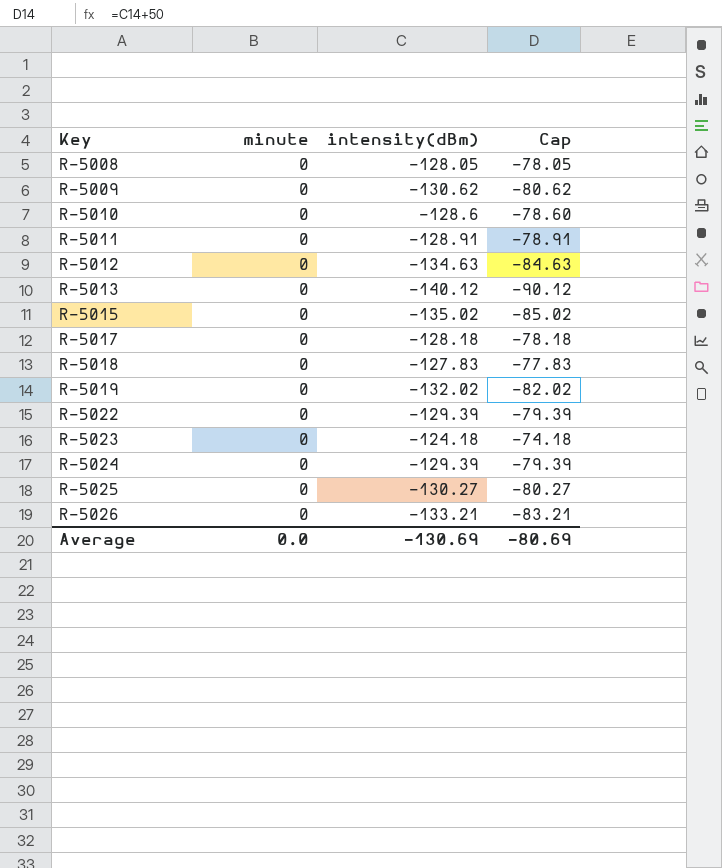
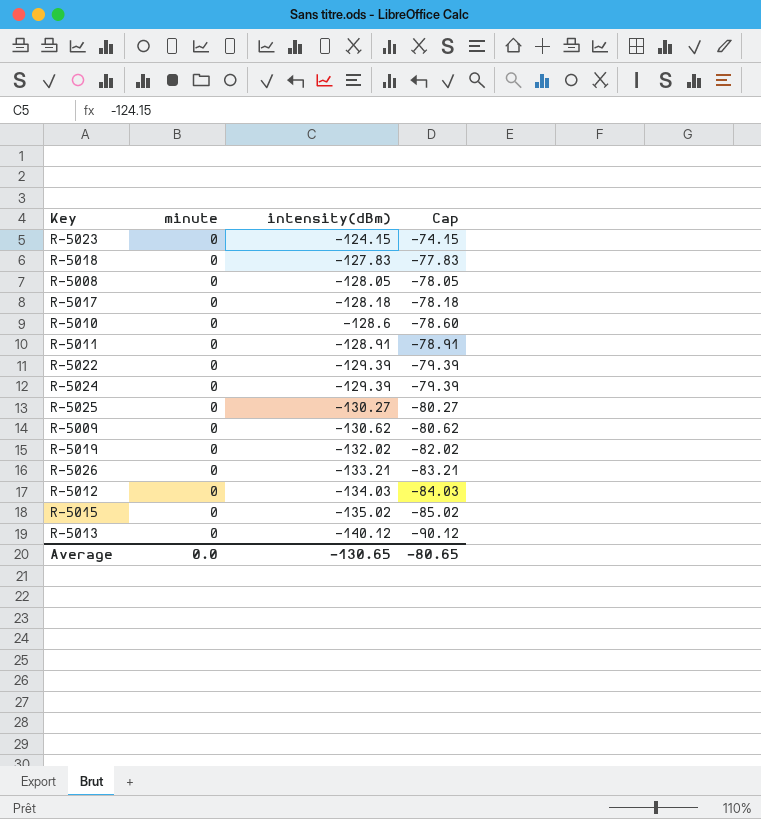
row order: Key ascending -> intensity(dBm) descending
R-5023 | intensity(dBm): -124.18 -> -124.15
R-5023 | Cap: -74.18 -> -74.15
R-5012 | intensity(dBm): -134.63 -> -134.03
R-5012 | Cap: -84.63 -> -84.03
Average | intensity(dBm): -130.69 -> -130.65
Average | Cap: -80.69 -> -80.65

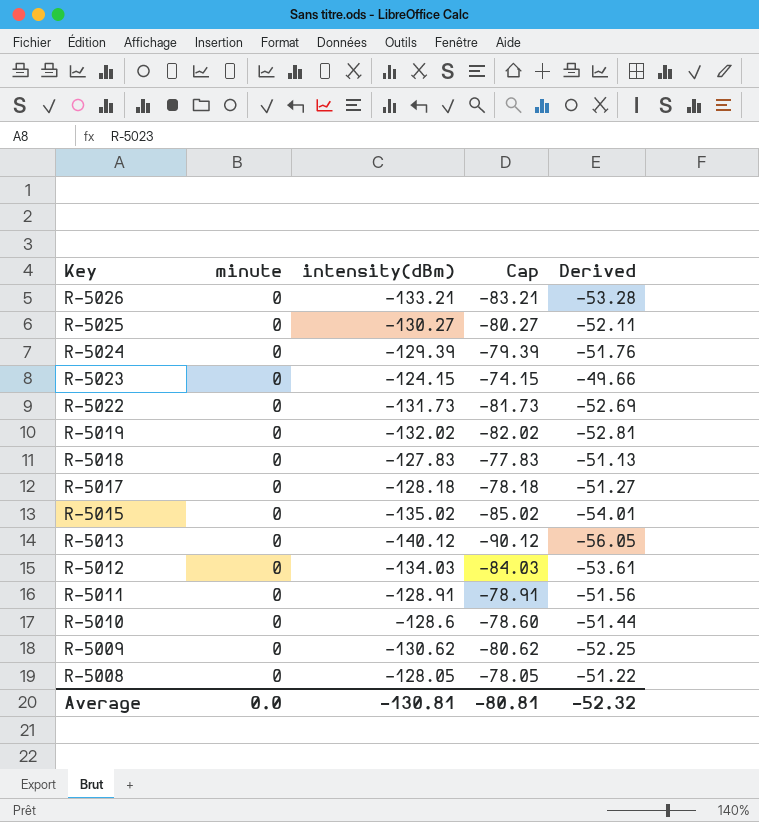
row order: intensity(dBm) descending -> Key descending
column Derived | formula: none -> [intensity(dBm)] * 0.4
R-5022 | intensity(dBm): -129.39 -> -131.73
R-5022 | Cap: -79.39 -> -81.73
Average | intensity(dBm): -130.65 -> -130.81
Average | Cap: -80.65 -> -80.81

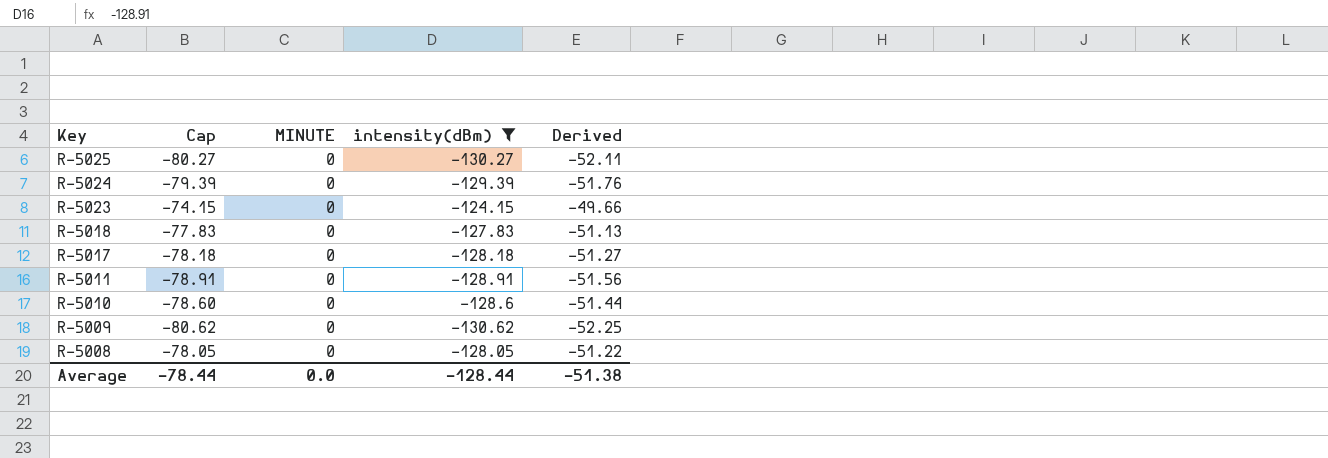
filter: none -> intensity(dBm) >= -130.62
column Cap | position: 4 -> 2
column name: minute -> MINUTE
Average | Cap: -80.81 -> -78.44
Average | intensity(dBm): -130.81 -> -128.44
Average | Derived: -52.32 -> -51.38

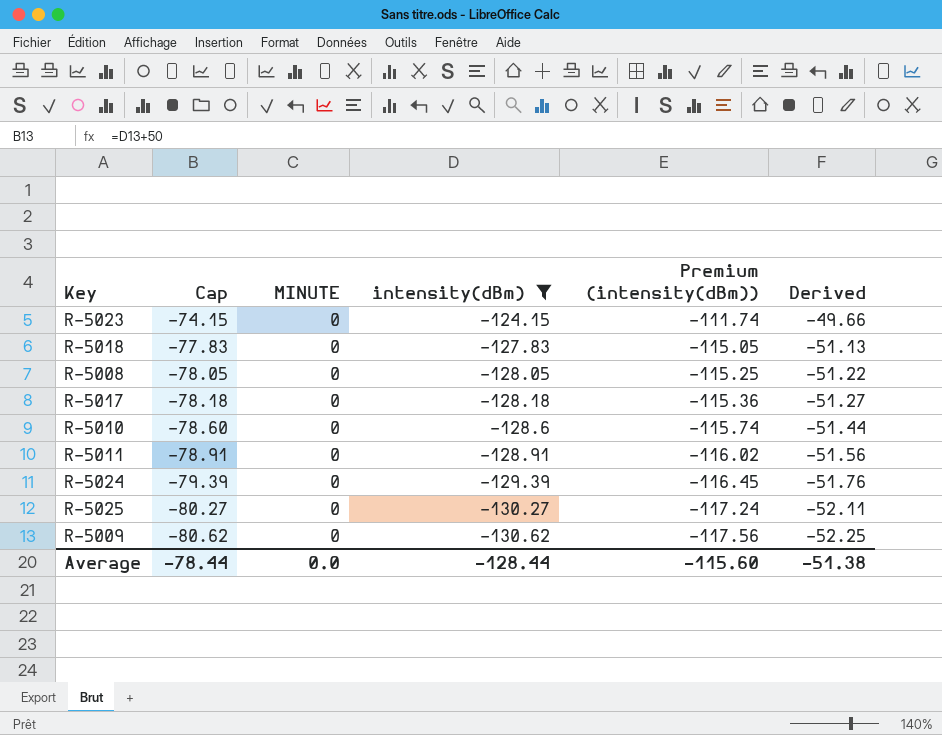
row order: Key descending -> Cap descending
column Premium (intensity(dBm)) | formula: none -> [intensity(dBm)] * 0.9

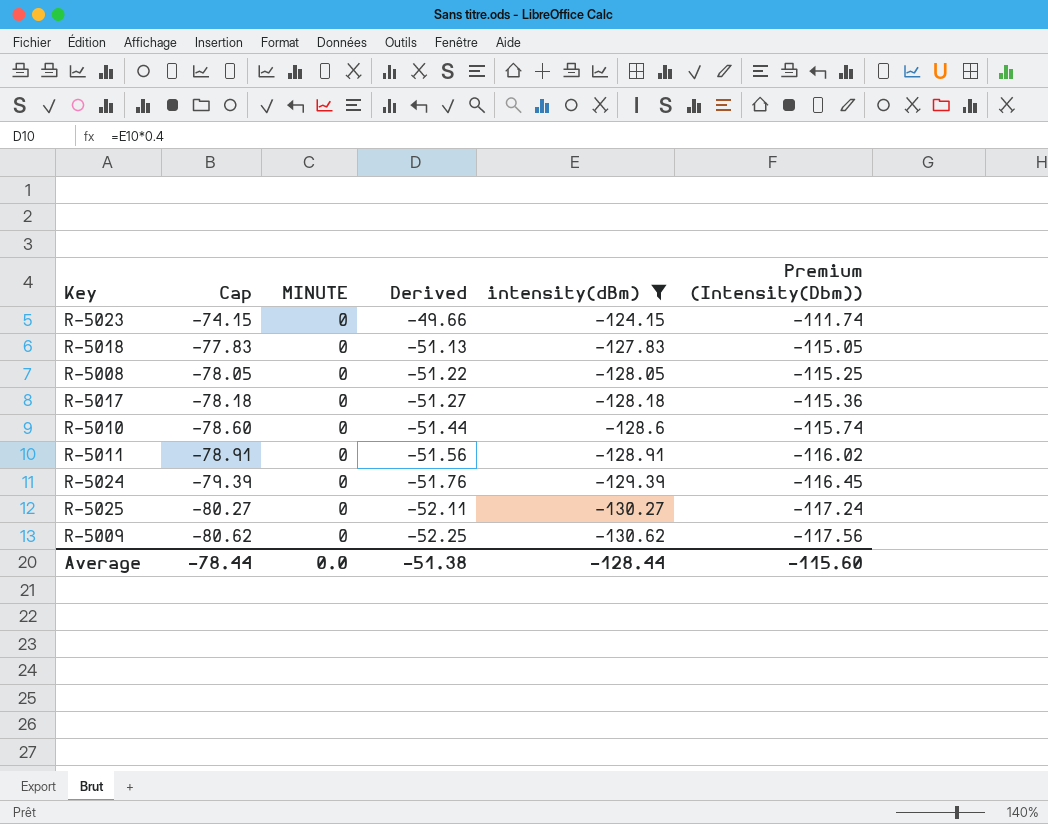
column Derived | position: 6 -> 4
column name: Premium (intensity(dBm)) -> Premium (Intensity(Dbm))

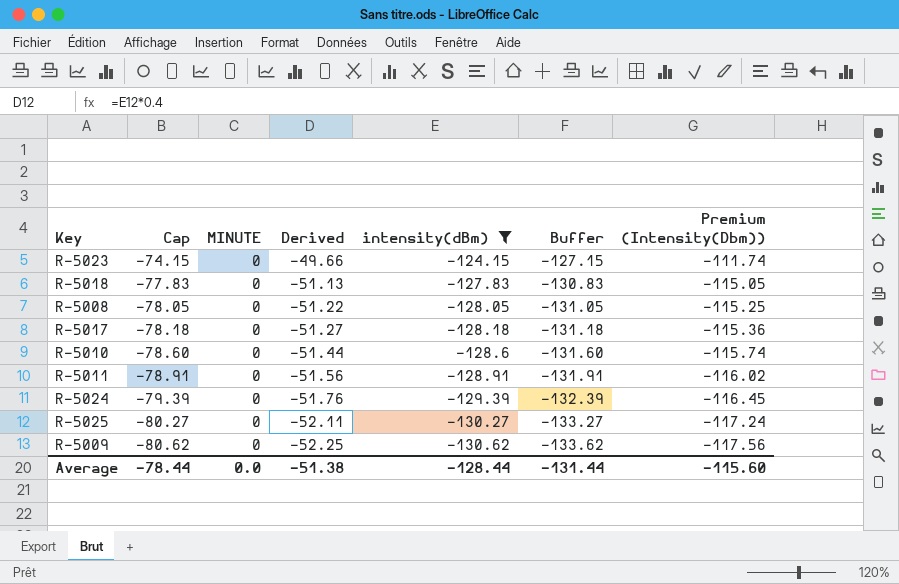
column Buffer | formula: none -> [intensity(dBm)] - 3

